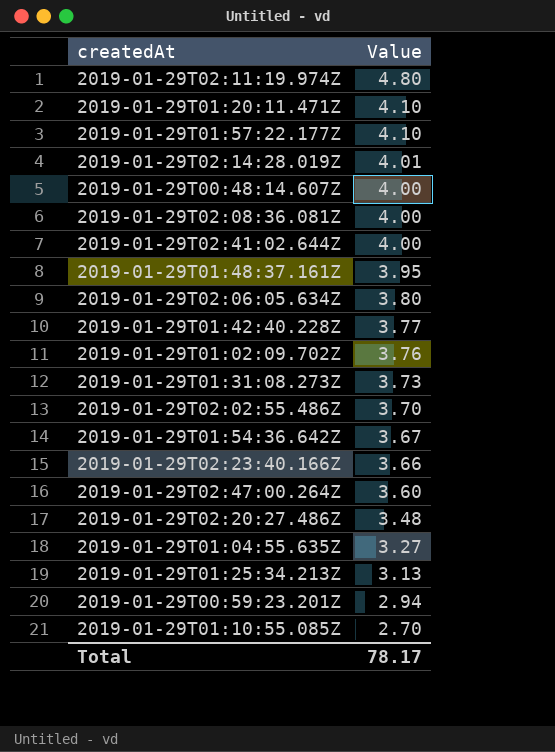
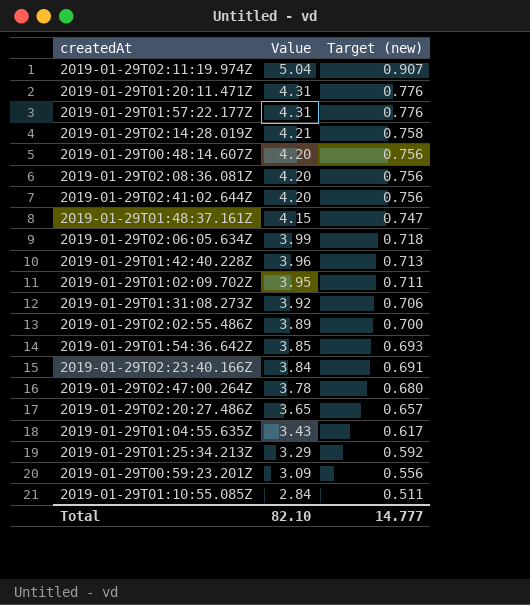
column Target (new) | formula: none -> [Value] * 0.18
2019-01-29T02:11:19.974Z | Value: 4.80 -> 5.04
2019-01-29T01:20:11.471Z | Value: 4.10 -> 4.31
2019-01-29T01:57:22.177Z | Value: 4.10 -> 4.31
2019-01-29T02:14:28.019Z | Value: 4.01 -> 4.21
2019-01-29T00:48:14.607Z | Value: 4.00 -> 4.20
2019-01-29T02:08:36.081Z | Value: 4.00 -> 4.20
2019-01-29T02:41:02.644Z | Value: 4.00 -> 4.20
2019-01-29T01:48:37.161Z | Value: 3.95 -> 4.15
2019-01-29T02:06:05.634Z | Value: 3.80 -> 3.99
2019-01-29T01:42:40.228Z | Value: 3.77 -> 3.96
2019-01-29T01:02:09.702Z | Value: 3.76 -> 3.95
2019-01-29T01:31:08.273Z | Value: 3.73 -> 3.92
2019-01-29T02:02:55.486Z | Value: 3.70 -> 3.89
2019-01-29T01:54:36.642Z | Value: 3.67 -> 3.85
2019-01-29T02:23:40.166Z | Value: 3.66 -> 3.84
2019-01-29T02:47:00.264Z | Value: 3.60 -> 3.78
2019-01-29T02:20:27.486Z | Value: 3.48 -> 3.65
2019-01-29T01:04:55.635Z | Value: 3.27 -> 3.43
2019-01-29T01:25:34.213Z | Value: 3.13 -> 3.29
2019-01-29T00:59:23.201Z | Value: 2.94 -> 3.09
2019-01-29T01:10:55.085Z | Value: 2.70 -> 2.84
Total | Value: 78.17 -> 82.10

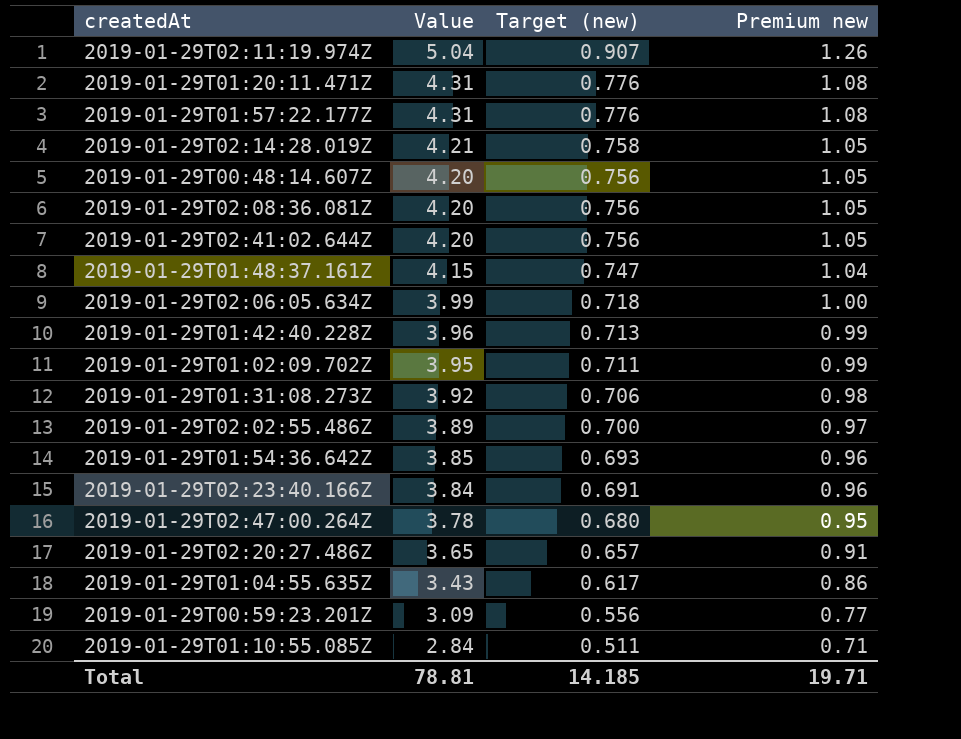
column Premium new | formula: none -> [Value] * 0.25
row 2019-01-29T01:25:34.213Z: 3.29 | 0.592 -> none
Total | Value: 82.10 -> 78.81
Total | Target (new): 14.777 -> 14.185

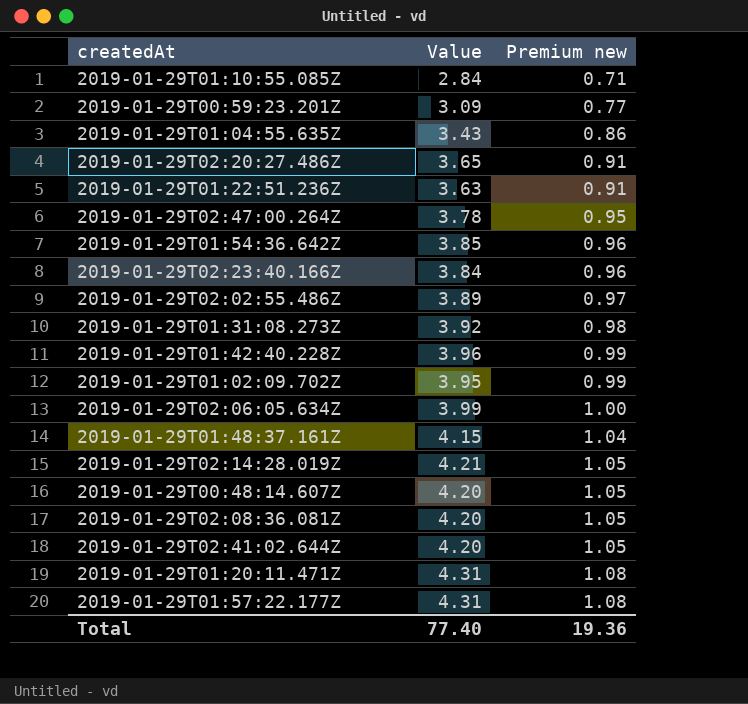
row order: Value descending -> Premium new ascending
column Target (new) | formula: [Value] * 0.18 -> none
row 2019-01-29T02:11:19.974Z: 5.04 | 0.907 | 1.26 -> none
row 2019-01-29T01:22:51.236Z: none -> 3.63 | 0.91
Total | Value: 78.81 -> 77.40
Total | Premium new: 19.71 -> 19.36

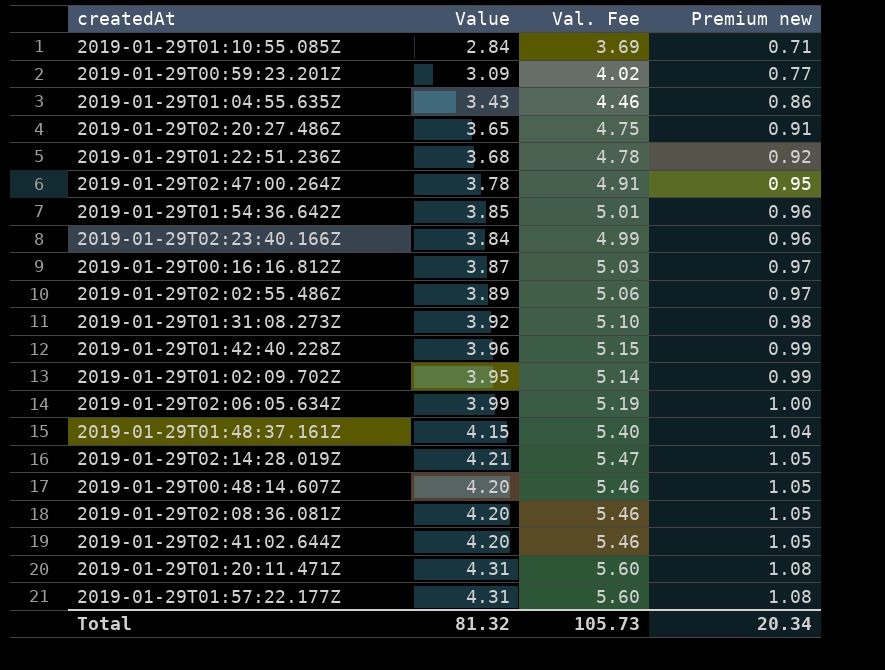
column Val. Fee | formula: none -> [Value] * 1.3
2019-01-29T01:22:51.236Z | Value: 3.63 -> 3.68
2019-01-29T01:22:51.236Z | Premium new: 0.91 -> 0.92
row 2019-01-29T00:16:16.812Z: none -> 3.87 | 5.03 | 0.97
Total | Value: 77.40 -> 81.32
Total | Premium new: 19.36 -> 20.34

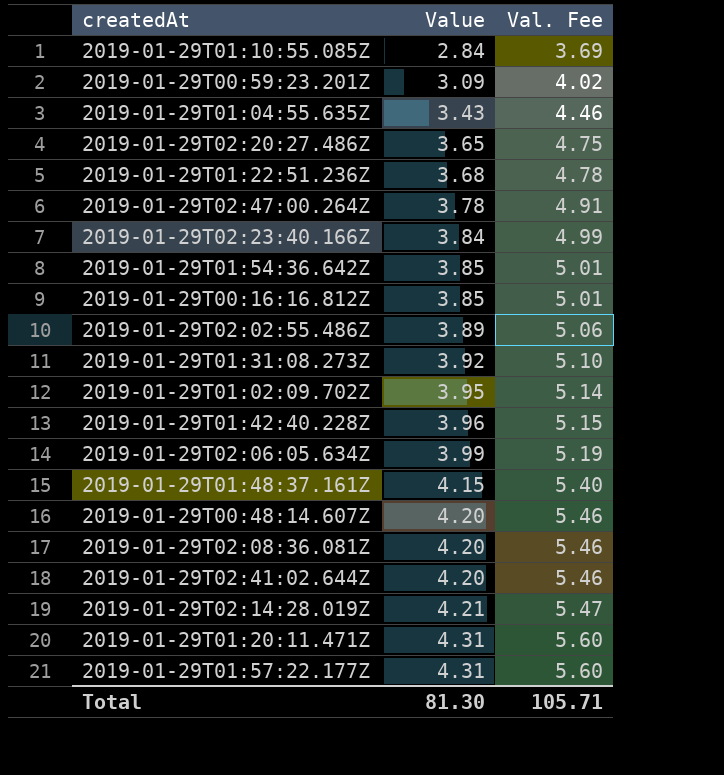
row order: Premium new ascending -> Value ascending
column Premium new | formula: [Value] * 0.25 -> none
2019-01-29T00:16:16.812Z | Value: 3.87 -> 3.85
2019-01-29T00:16:16.812Z | Val. Fee: 5.03 -> 5.01
Total | Value: 81.32 -> 81.30
Total | Val. Fee: 105.73 -> 105.71

